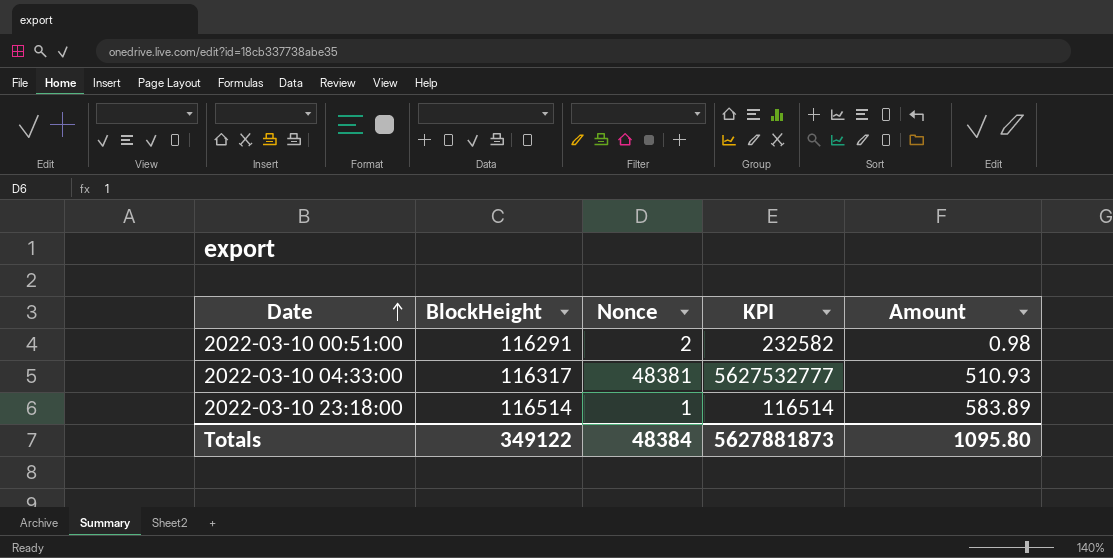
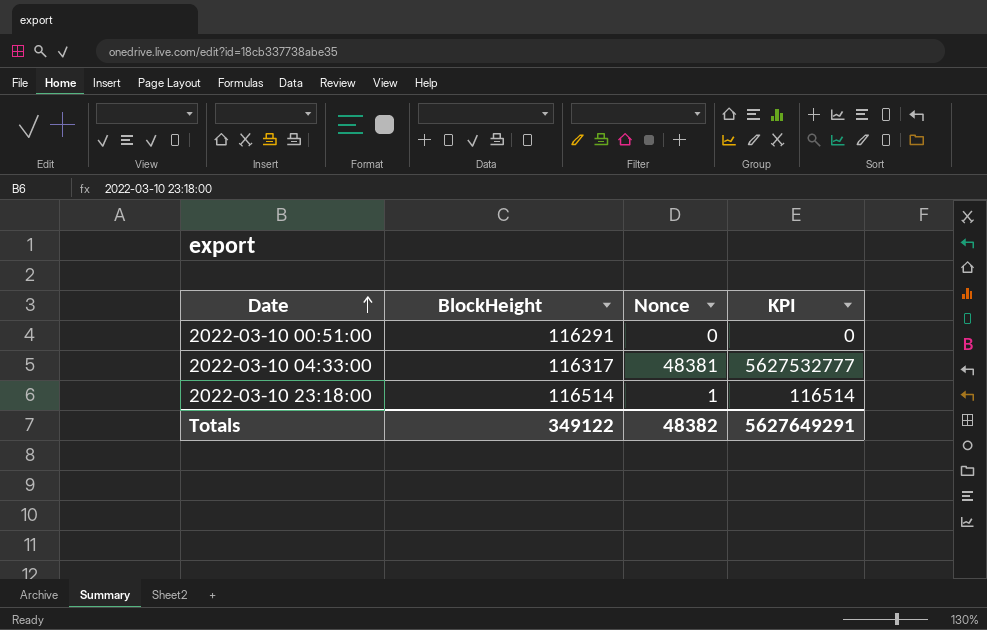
column Amount | position: 5 -> none
2022-03-10 00:51:00 | Nonce: 2 -> 0
2022-03-10 00:51:00 | KPI: 232582 -> 0
Totals | Nonce: 48384 -> 48382
Totals | KPI: 5627881873 -> 5627649291

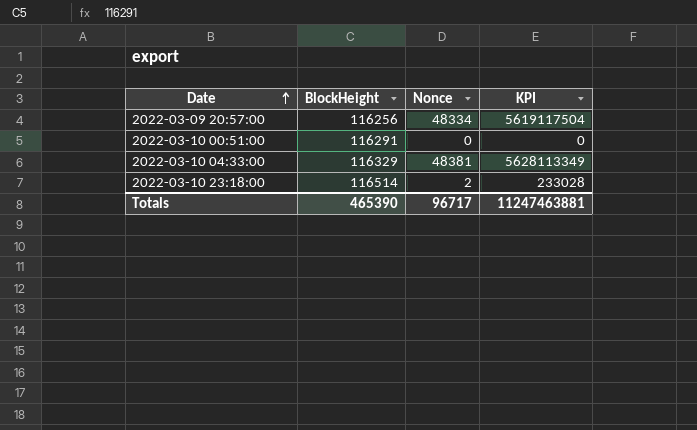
row 2022-03-09 20:57:00: none -> 116256 | 48334 | 5619117504
2022-03-10 04:33:00 | BlockHeight: 116317 -> 116329
2022-03-10 04:33:00 | KPI: 5627532777 -> 5628113349
2022-03-10 23:18:00 | Nonce: 1 -> 2
2022-03-10 23:18:00 | KPI: 116514 -> 233028
Totals | BlockHeight: 349122 -> 465390
Totals | Nonce: 48382 -> 96717
Totals | KPI: 5627649291 -> 11247463881

